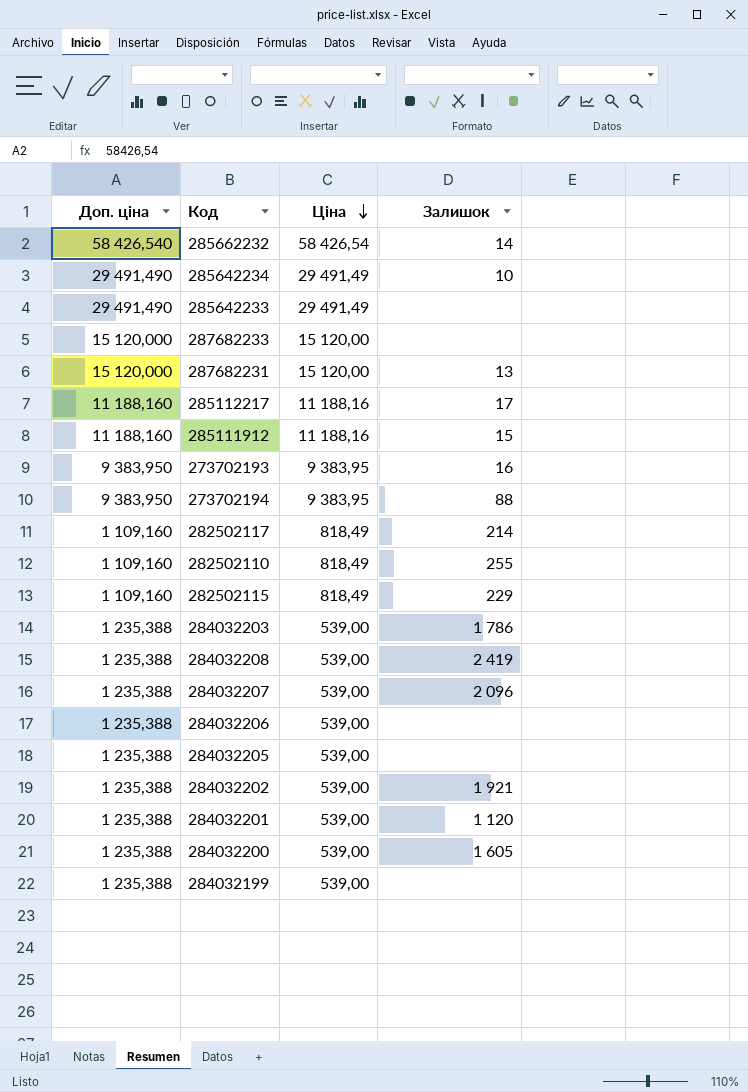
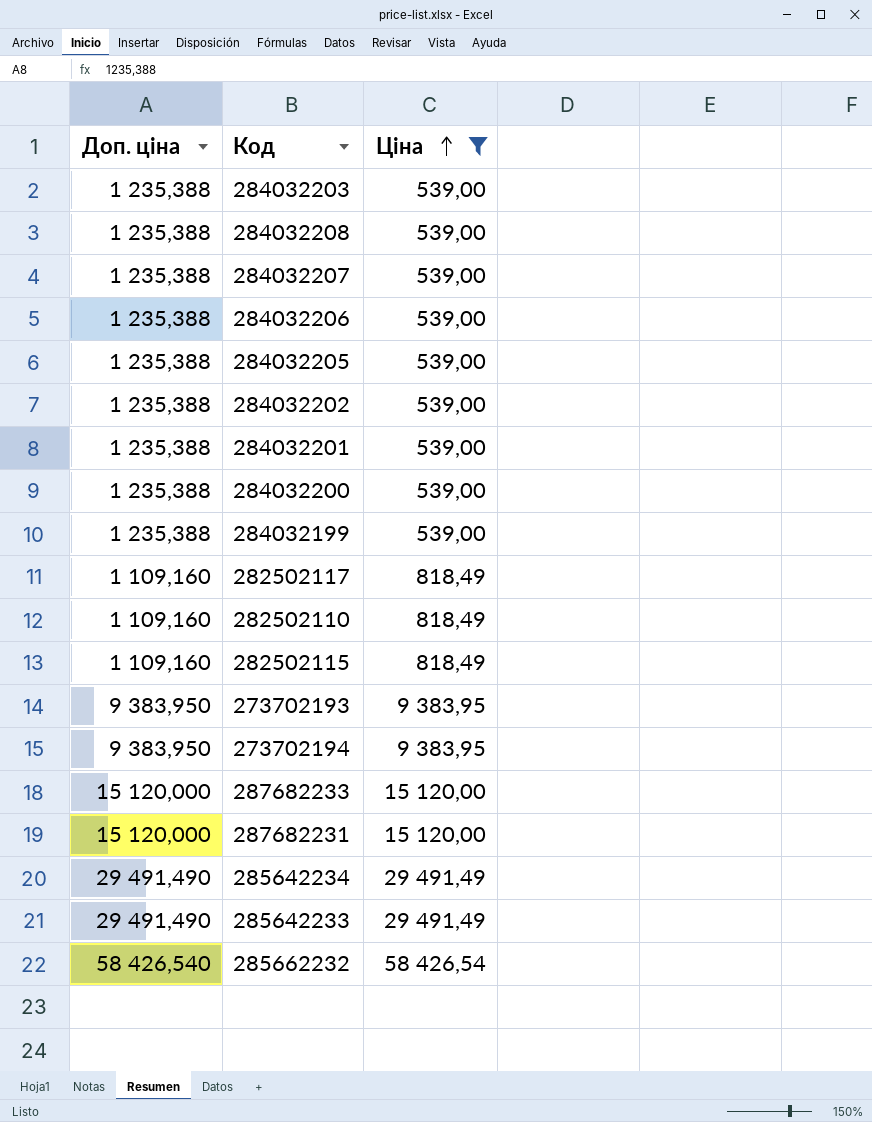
filter: none -> Ціна != 11 188,16
row order: Ціна descending -> Ціна ascending
column Залишок | position: 4 -> none

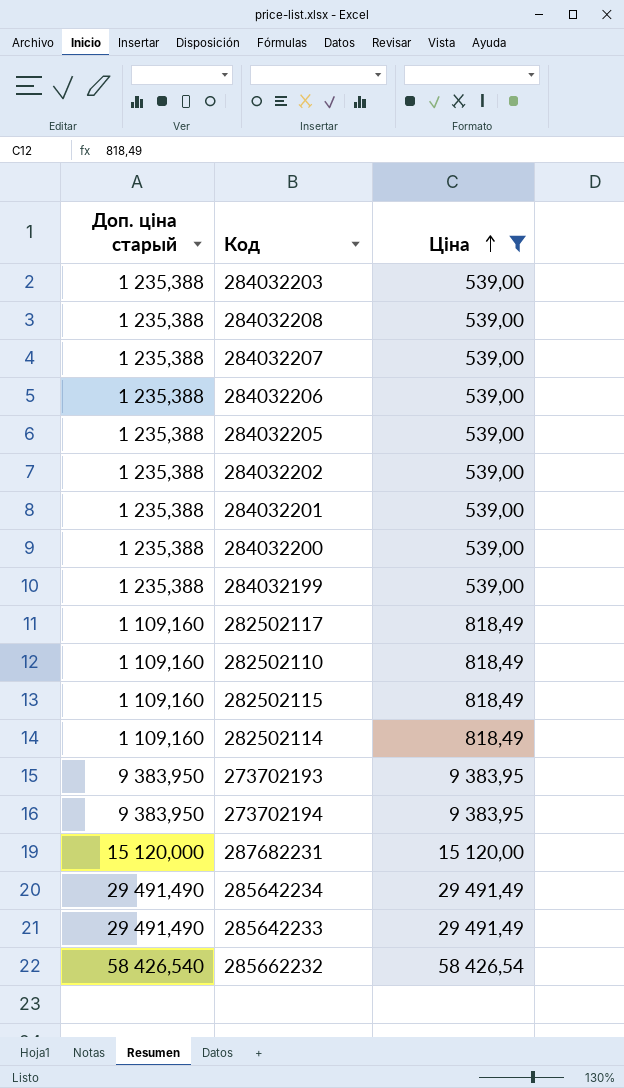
column name: Доп. ціна -> Доп. ціна старый
row 287682233: 15 120,000 | 15 120,00 -> none
row 282502114: none -> 1 109,160 | 818,49

